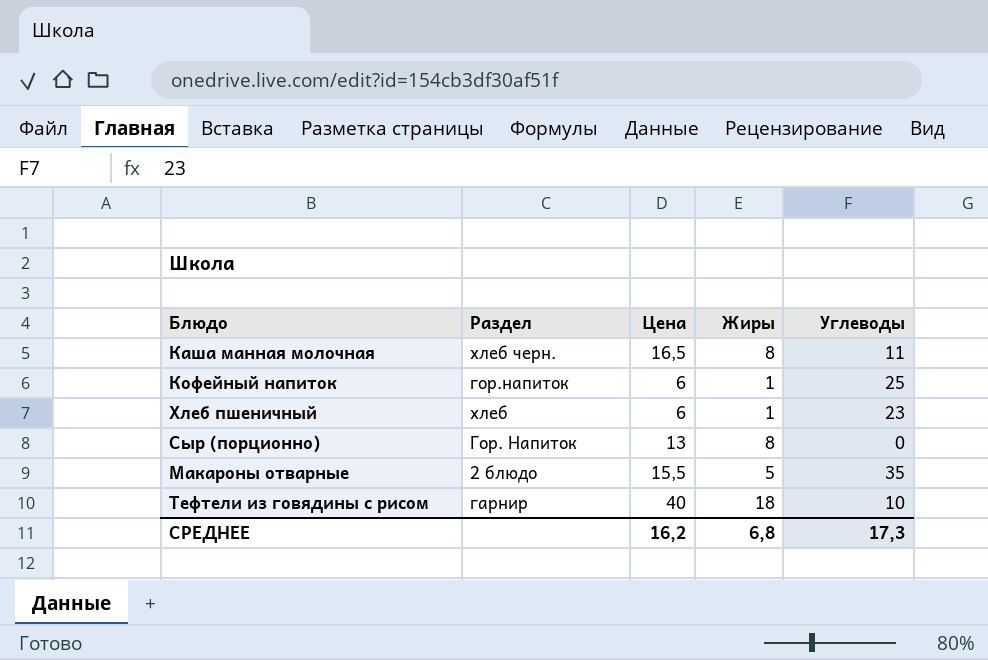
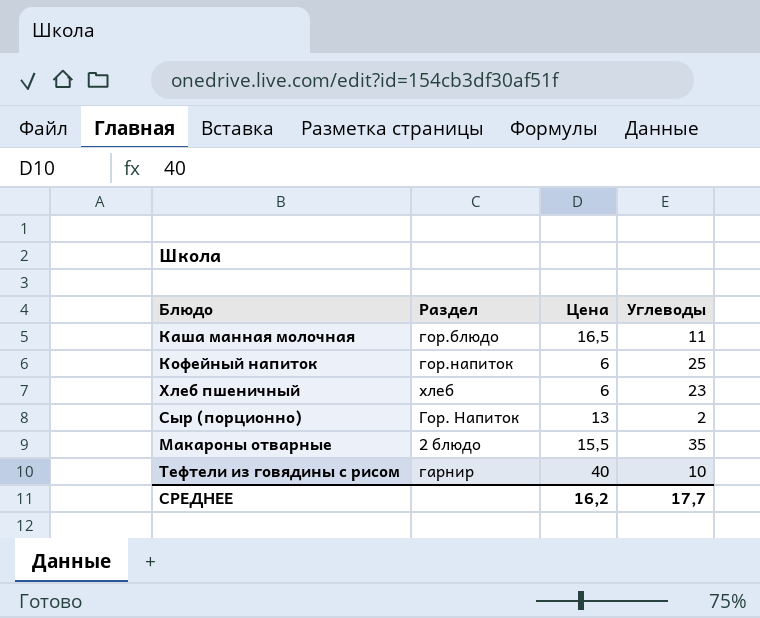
column Жиры | position: 4 -> none
Каша манная молочная | Раздел: хлеб черн. -> гор.блюдо
Сыр (порционно) | Углеводы: 0 -> 2
СРЕДНЕЕ | Углеводы: 17,3 -> 17,7

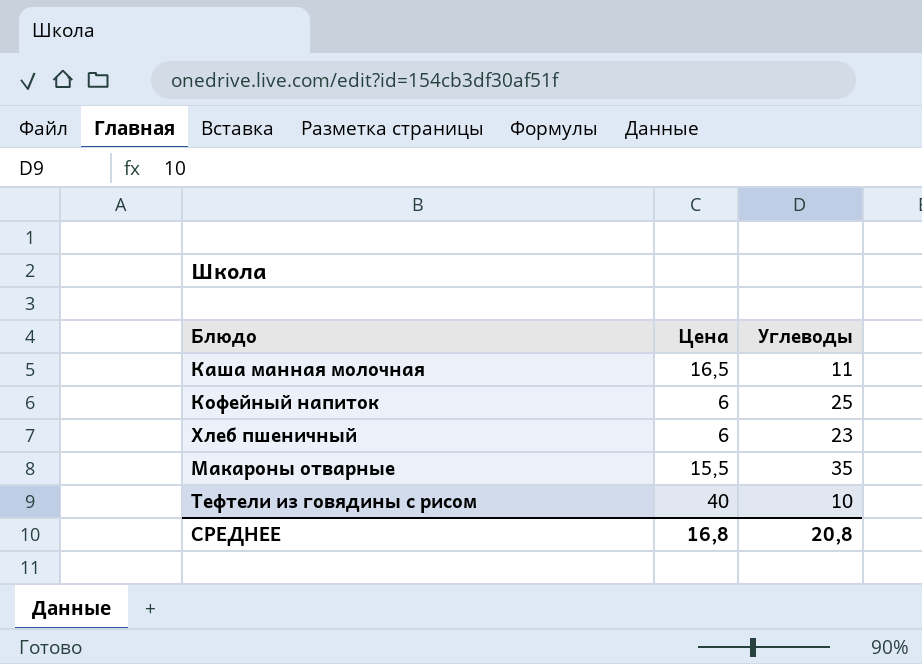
column Раздел | position: 2 -> none
row Сыр (порционно): Гор. Напиток | 13 | 2 -> none
СРЕДНЕЕ | Цена: 16,2 -> 16,8
СРЕДНЕЕ | Углеводы: 17,7 -> 20,8

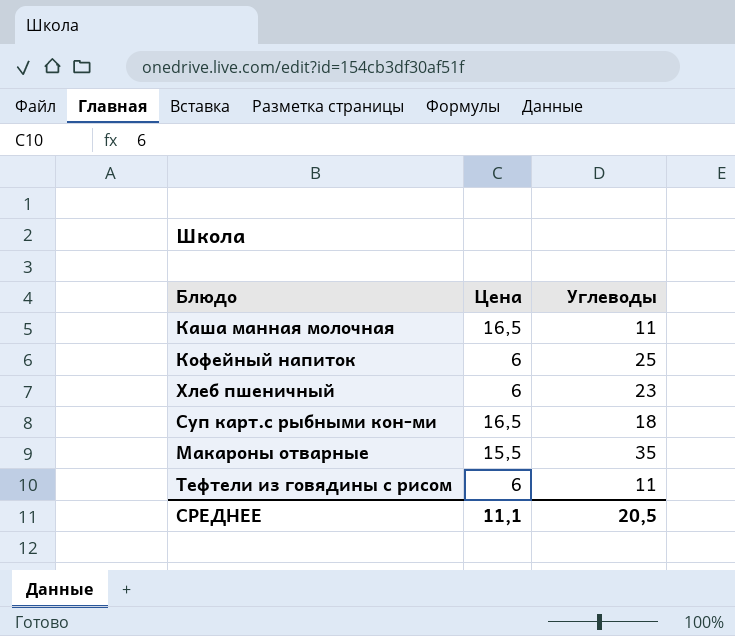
row Суп карт.с рыбными кон-ми: none -> 16,5 | 18
Тефтели из говядины с рисом | Цена: 40 -> 6
Тефтели из говядины с рисом | Углеводы: 10 -> 11
СРЕДНЕЕ | Цена: 16,8 -> 11,1
СРЕДНЕЕ | Углеводы: 20,8 -> 20,5

